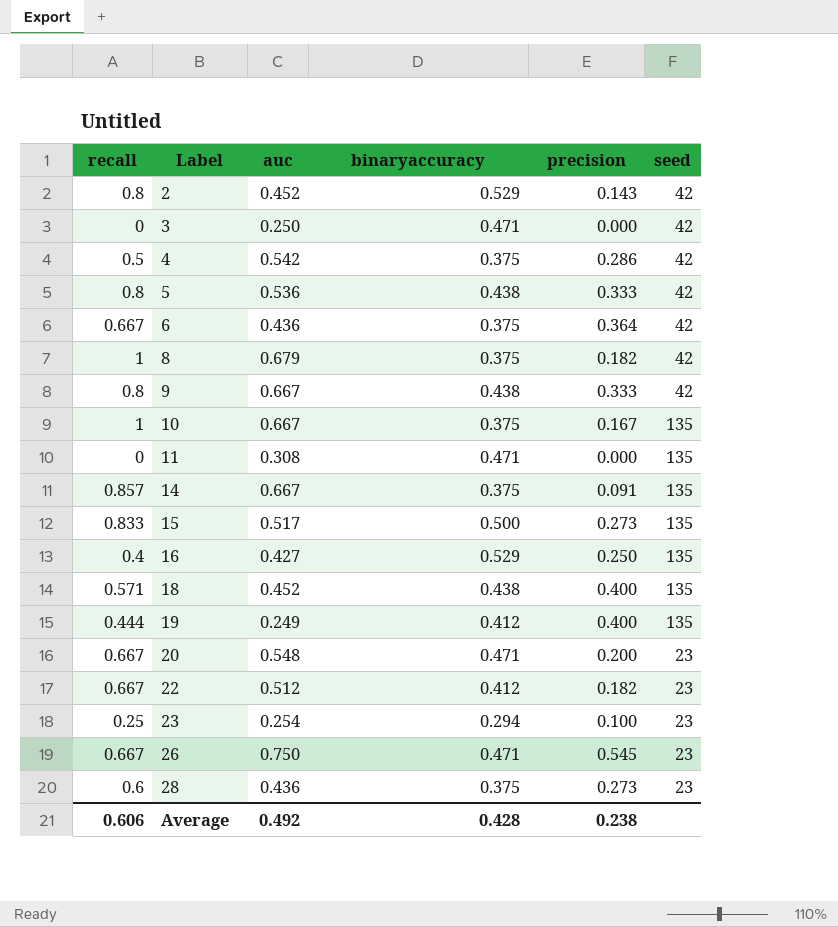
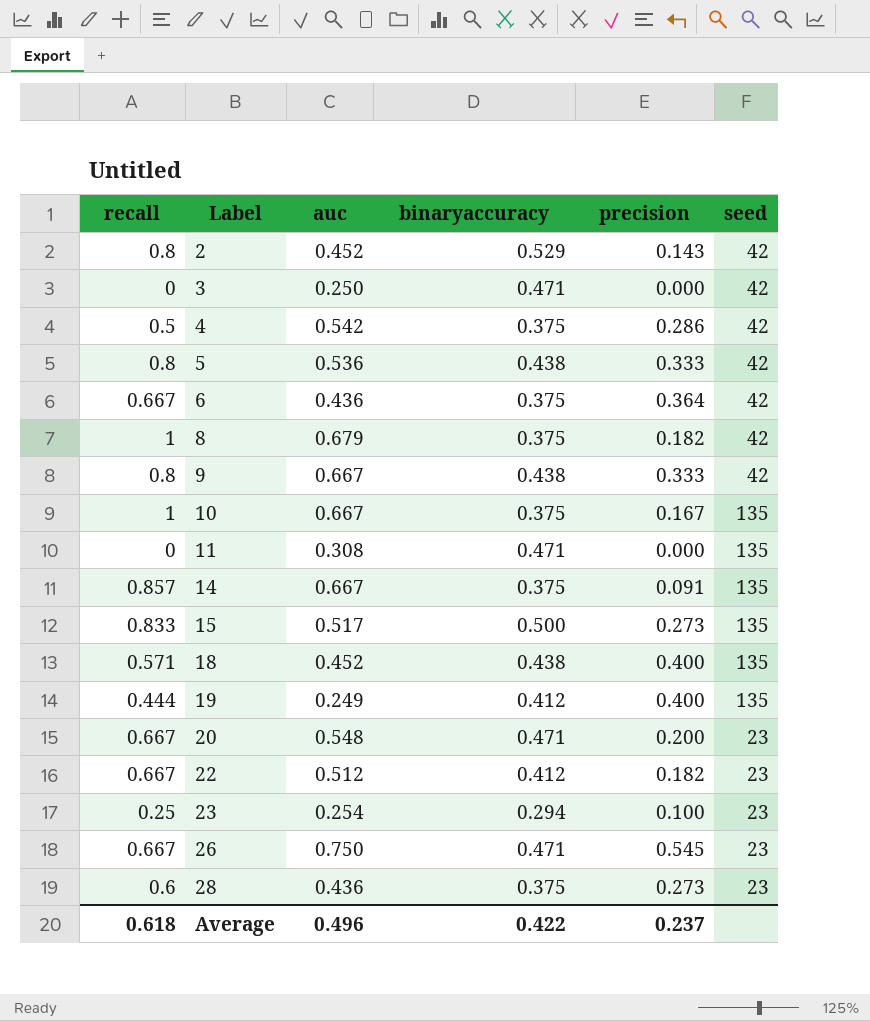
row 16: 0.4 | 0.427 | 0.529 | 0.250 | 135 -> none
Average | recall: 0.606 -> 0.618
Average | auc: 0.492 -> 0.496
Average | binaryaccuracy: 0.428 -> 0.422
Average | precision: 0.238 -> 0.237

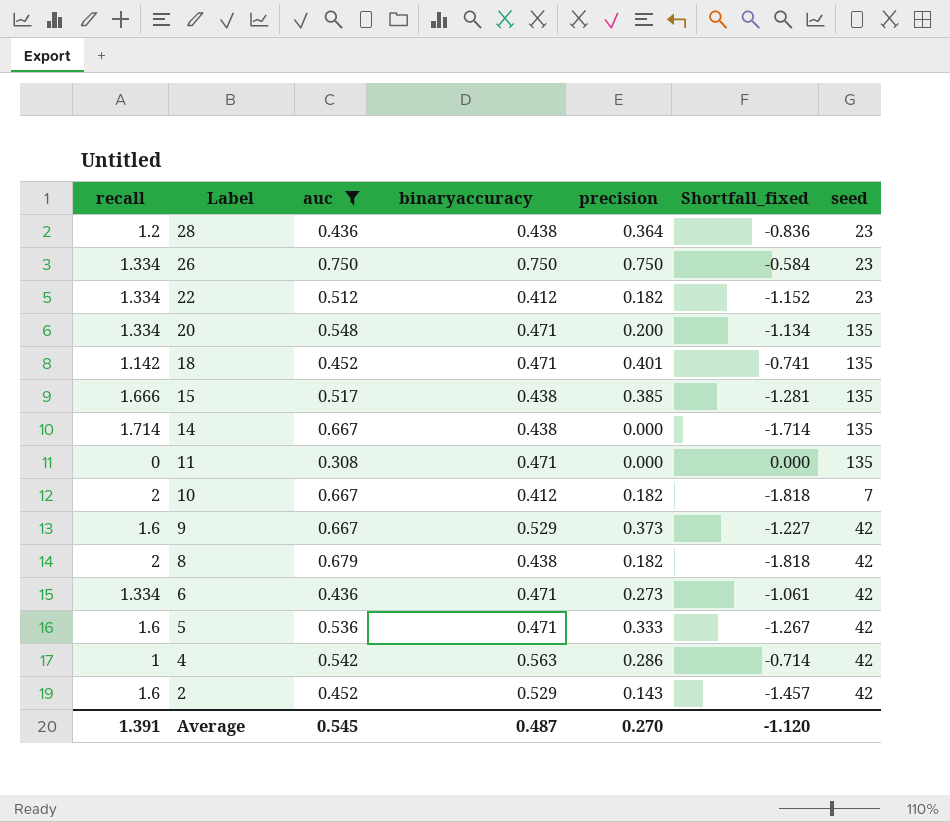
filter: none -> auc >= 0.308
row order: Label ascending -> Label descending
column Shortfall_fixed | formula: none -> [precision] - [recall]
28 | recall: 0.6 -> 1.2
28 | binaryaccuracy: 0.375 -> 0.438
28 | precision: 0.273 -> 0.364
26 | recall: 0.667 -> 1.334
26 | binaryaccuracy: 0.471 -> 0.750
26 | precision: 0.545 -> 0.750
22 | recall: 0.667 -> 1.334
20 | recall: 0.667 -> 1.334
20 | seed: 23 -> 135
18 | recall: 0.571 -> 1.142
18 | binaryaccuracy: 0.438 -> 0.471
18 | precision: 0.400 -> 0.401
15 | recall: 0.833 -> 1.666
15 | binaryaccuracy: 0.500 -> 0.438
15 | precision: 0.273 -> 0.385
14 | recall: 0.857 -> 1.714
14 | binaryaccuracy: 0.375 -> 0.438
14 | precision: 0.091 -> 0.000
10 | recall: 1 -> 2
10 | binaryaccuracy: 0.375 -> 0.412
10 | precision: 0.167 -> 0.182
10 | seed: 135 -> 7
9 | recall: 0.8 -> 1.6
9 | binaryaccuracy: 0.438 -> 0.529
9 | precision: 0.333 -> 0.373
8 | recall: 1 -> 2
8 | binaryaccuracy: 0.375 -> 0.438
6 | recall: 0.667 -> 1.334
6 | binaryaccuracy: 0.375 -> 0.471
6 | precision: 0.364 -> 0.273
5 | recall: 0.8 -> 1.6
5 | binaryaccuracy: 0.438 -> 0.471
4 | recall: 0.5 -> 1
4 | binaryaccuracy: 0.375 -> 0.563
2 | recall: 0.8 -> 1.6
Average | recall: 0.618 -> 1.391
Average | auc: 0.496 -> 0.545
Average | binaryaccuracy: 0.422 -> 0.487
Average | precision: 0.237 -> 0.270

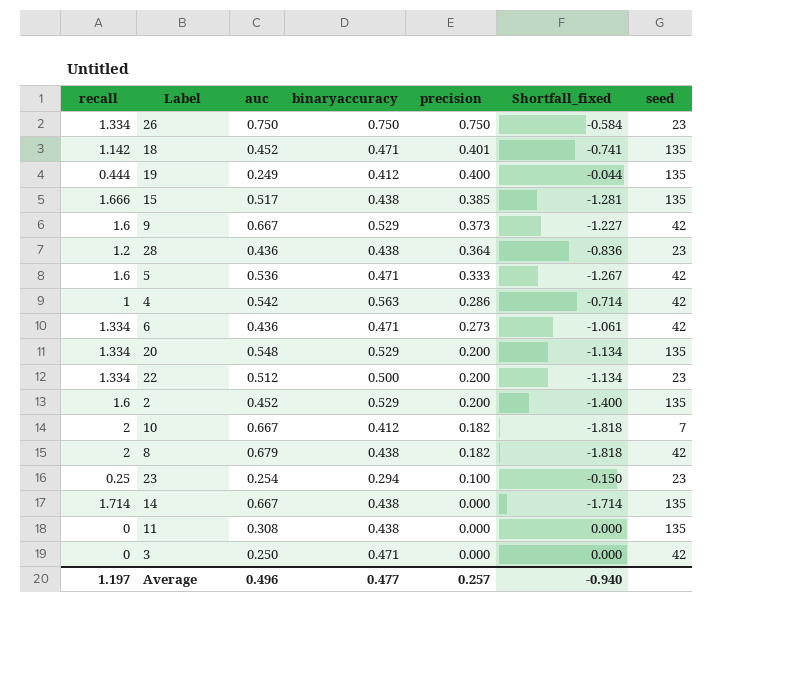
filter: auc >= 0.308 -> none
row order: Label descending -> precision descending
20 | binaryaccuracy: 0.471 -> 0.529
22 | binaryaccuracy: 0.412 -> 0.500
22 | precision: 0.182 -> 0.200
22 | Shortfall_fixed: -1.152 -> -1.134
2 | precision: 0.143 -> 0.200
2 | Shortfall_fixed: -1.457 -> -1.400
2 | seed: 42 -> 135
11 | binaryaccuracy: 0.471 -> 0.438
Average | recall: 1.391 -> 1.197
Average | auc: 0.545 -> 0.496
Average | binaryaccuracy: 0.487 -> 0.477
Average | precision: 0.270 -> 0.257
Average | Shortfall_fixed: -1.120 -> -0.940

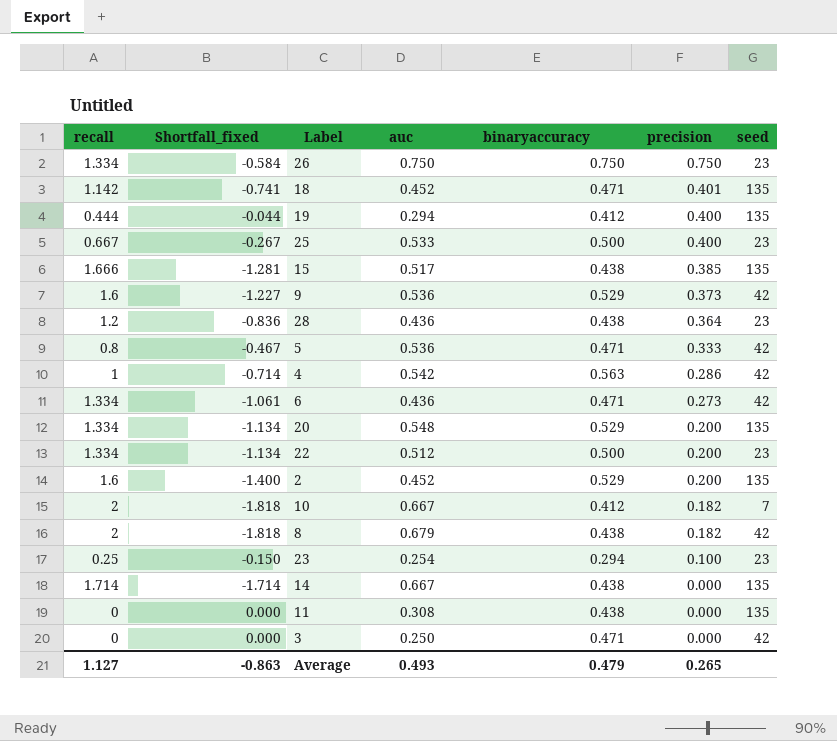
column Shortfall_fixed | position: 6 -> 2
19 | auc: 0.249 -> 0.294
row 25: none -> 0.667 | -0.267 | 0.533 | 0.500 | 0.400 | 23
9 | auc: 0.667 -> 0.536
5 | recall: 1.6 -> 0.8
5 | Shortfall_fixed: -1.267 -> -0.467
Average | recall: 1.197 -> 1.127
Average | Shortfall_fixed: -0.940 -> -0.863
Average | auc: 0.496 -> 0.493
Average | binaryaccuracy: 0.477 -> 0.479
Average | precision: 0.257 -> 0.265

